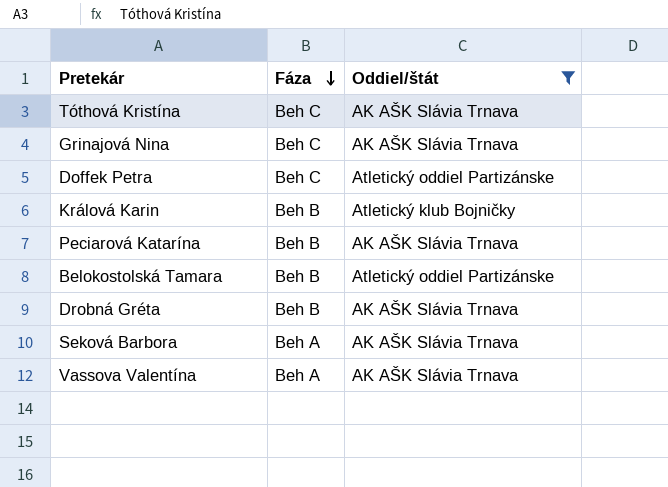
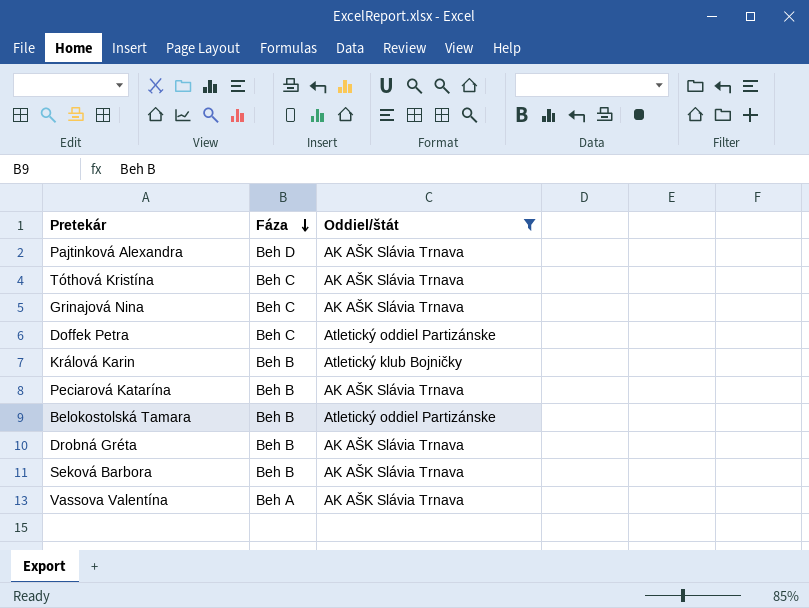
row Pajtinková Alexandra: none -> Beh D | AK AŠK Slávia Trnava
Seková Barbora | Fáza: Beh A -> Beh B

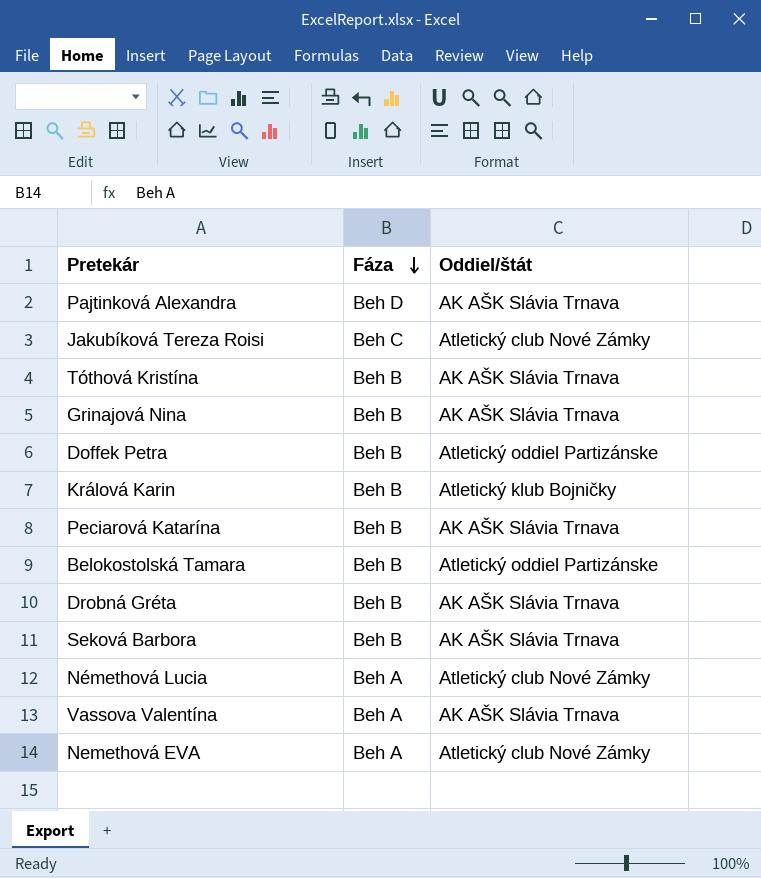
filter: Oddiel/štát != Atletický club Nové Zámky -> none
Tóthová Kristína | Fáza: Beh C -> Beh B
Grinajová Nina | Fáza: Beh C -> Beh B
Doffek Petra | Fáza: Beh C -> Beh B

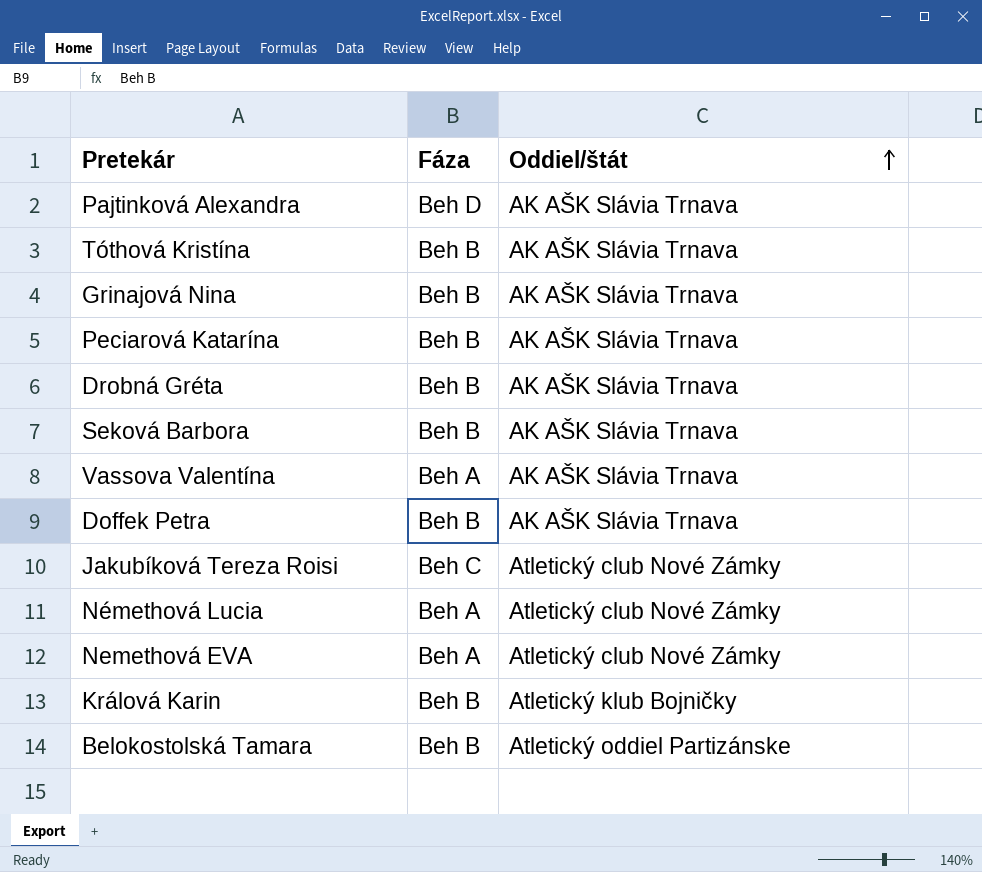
row order: Fáza descending -> Oddiel/štát ascending
Doffek Petra | Oddiel/štát: Atletický oddiel Partizánske -> AK AŠK Slávia Trnava

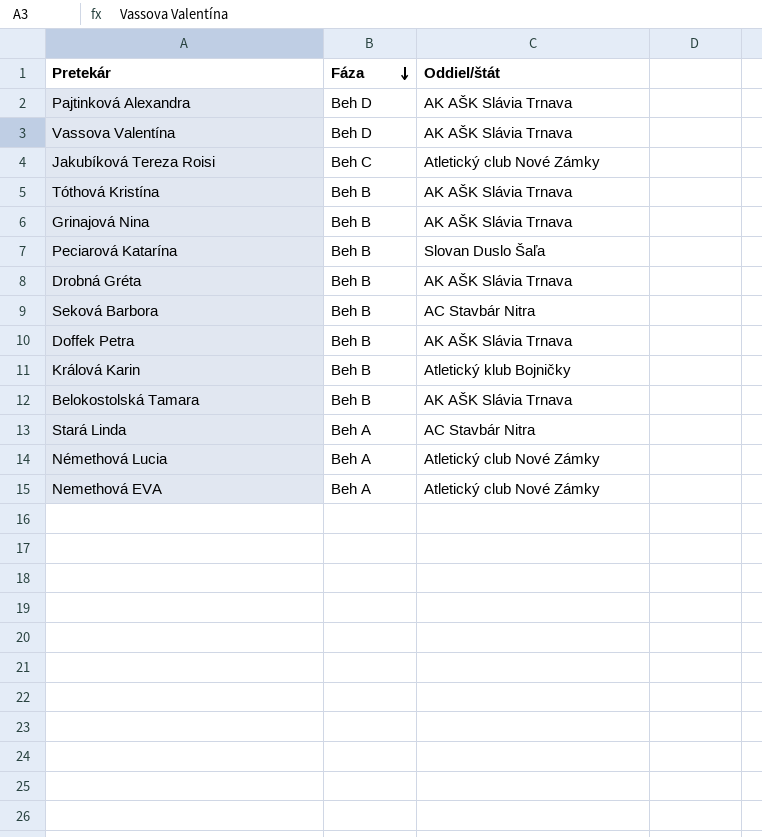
row order: Oddiel/štát ascending -> Fáza descending
Vassova Valentína | Fáza: Beh A -> Beh D
Peciarová Katarína | Oddiel/štát: AK AŠK Slávia Trnava -> Slovan Duslo Šaľa
Seková Barbora | Oddiel/štát: AK AŠK Slávia Trnava -> AC Stavbár Nitra
Belokostolská Tamara | Oddiel/štát: Atletický oddiel Partizánske -> AK AŠK Slávia Trnava
row Stará Linda: none -> Beh A | AC Stavbár Nitra

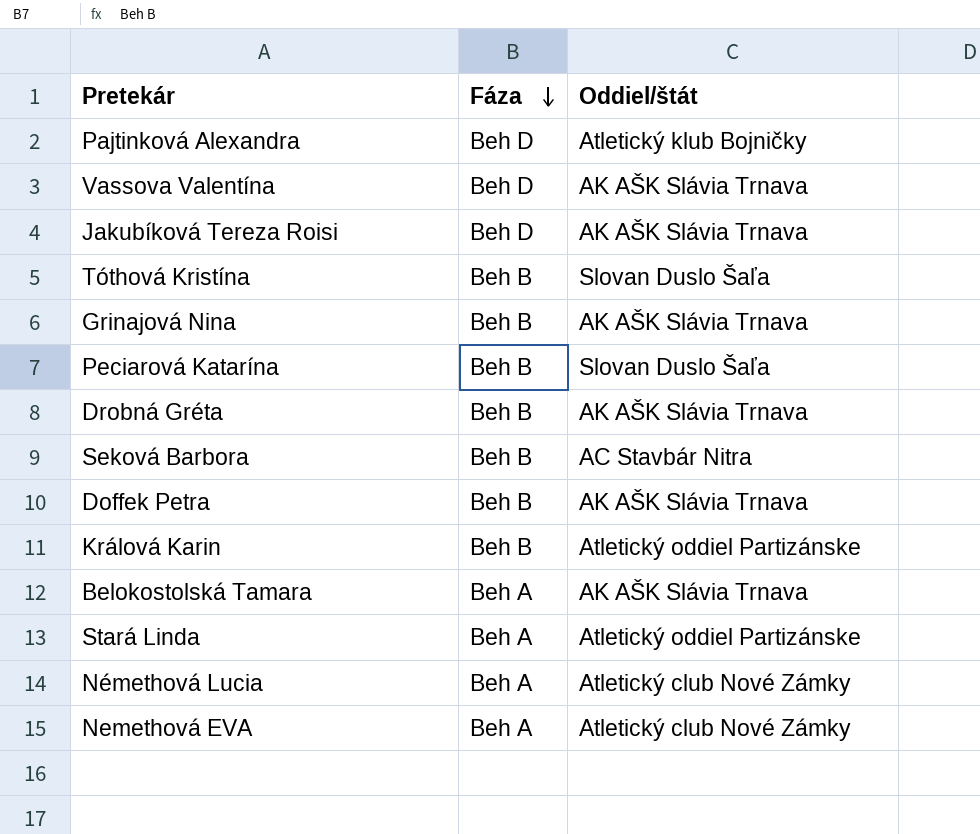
Pajtinková Alexandra | Oddiel/štát: AK AŠK Slávia Trnava -> Atletický klub Bojničky
Jakubíková Tereza Roisi | Fáza: Beh C -> Beh D
Jakubíková Tereza Roisi | Oddiel/štát: Atletický club Nové Zámky -> AK AŠK Slávia Trnava
Tóthová Kristína | Oddiel/štát: AK AŠK Slávia Trnava -> Slovan Duslo Šaľa
Králová Karin | Oddiel/štát: Atletický klub Bojničky -> Atletický oddiel Partizánske
Belokostolská Tamara | Fáza: Beh B -> Beh A
Stará Linda | Oddiel/štát: AC Stavbár Nitra -> Atletický oddiel Partizánske

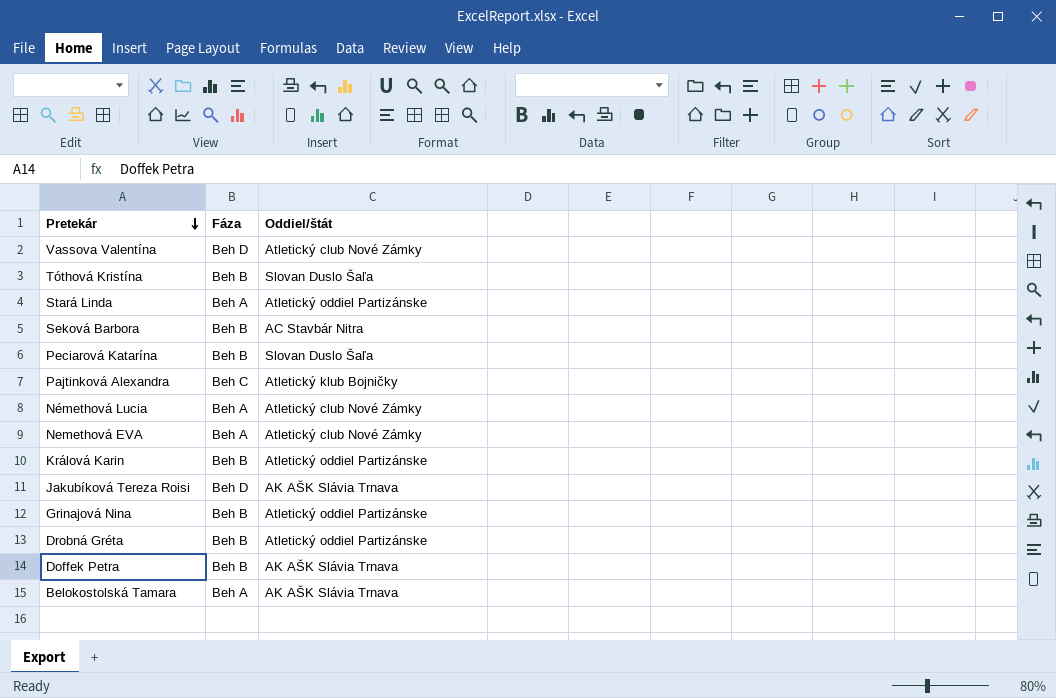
row order: Fáza descending -> Pretekár descending
Vassova Valentína | Oddiel/štát: AK AŠK Slávia Trnava -> Atletický club Nové Zámky
Pajtinková Alexandra | Fáza: Beh D -> Beh C
Grinajová Nina | Oddiel/štát: AK AŠK Slávia Trnava -> Atletický oddiel Partizánske
Drobná Gréta | Oddiel/štát: AK AŠK Slávia Trnava -> Atletický oddiel Partizánske

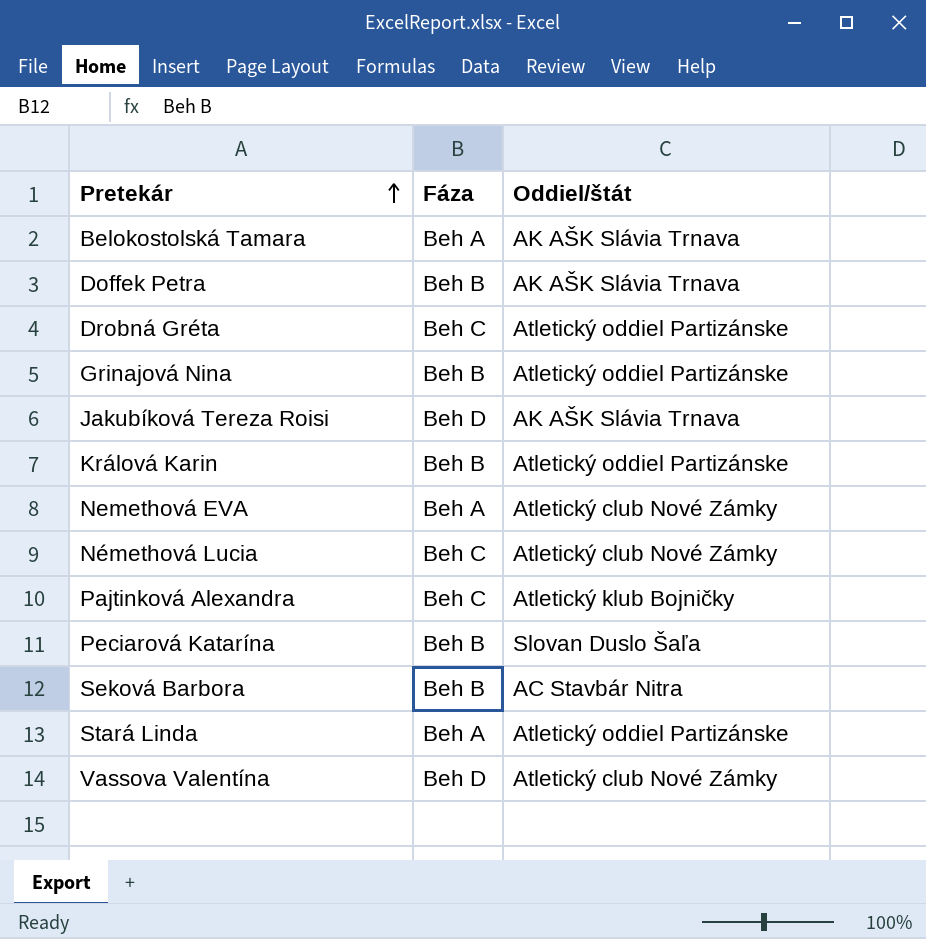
row order: Pretekár descending -> Pretekár ascending
row Tóthová Kristína: Beh B | Slovan Duslo Šaľa -> none
Drobná Gréta | Fáza: Beh B -> Beh C
Némethová Lucia | Fáza: Beh A -> Beh C

